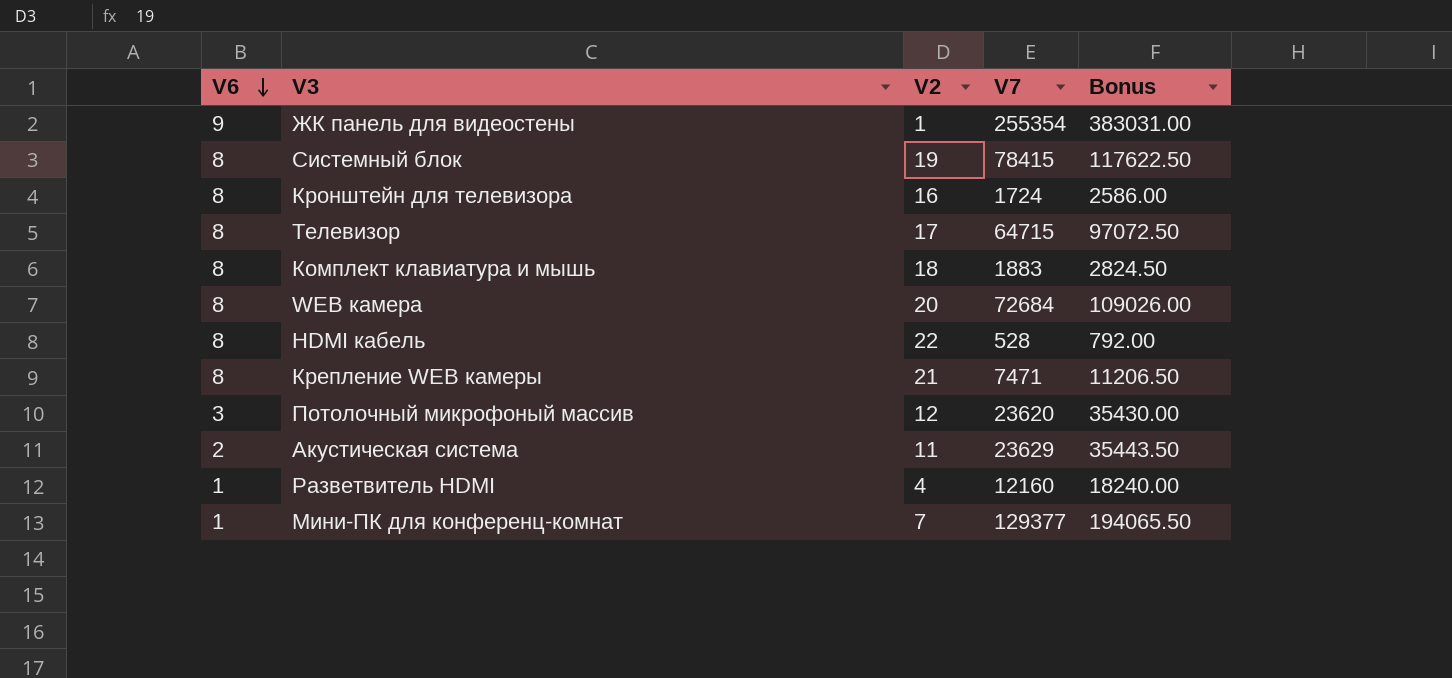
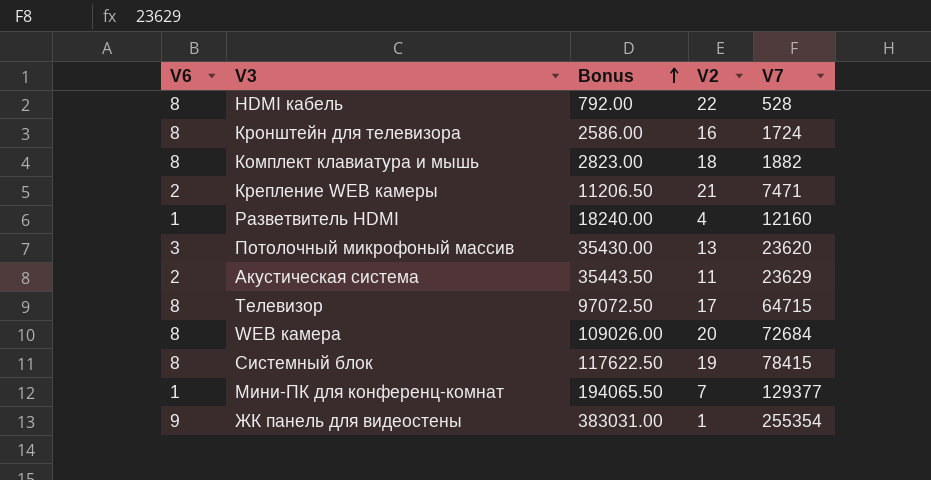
row order: V6 descending -> Bonus ascending
column Bonus | position: 5 -> 3
Комплект клавиатура и мышь | Bonus: 2824.50 -> 2823.00
Комплект клавиатура и мышь | V7: 1883 -> 1882
Крепление WEB камеры | V6: 8 -> 2
Потолочный микрофоный массив | V2: 12 -> 13

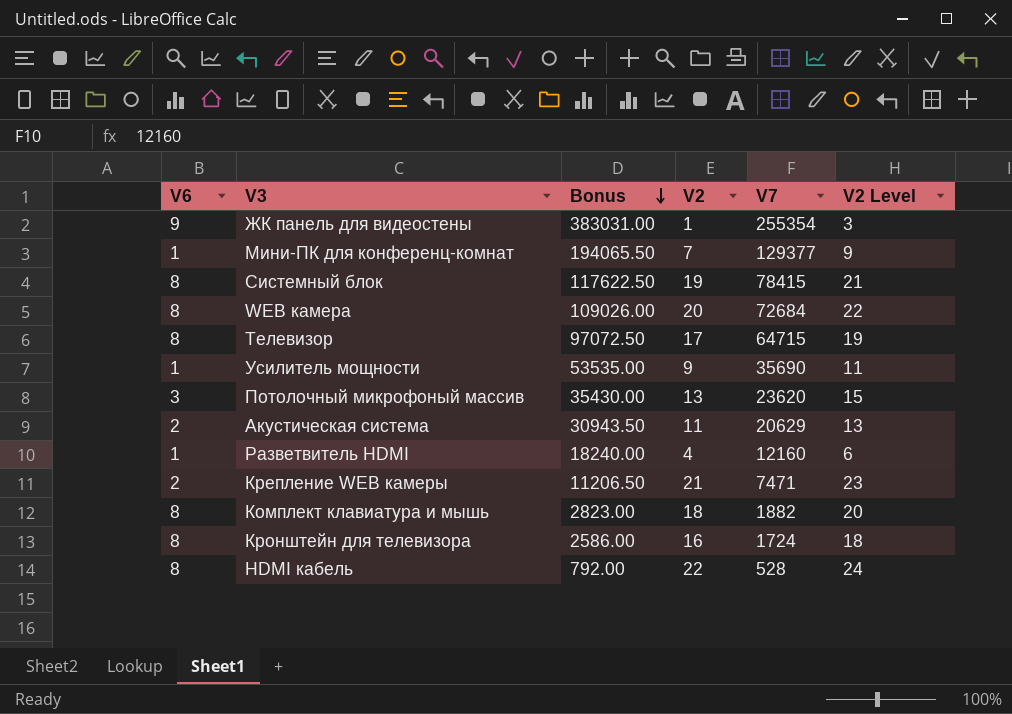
row order: Bonus ascending -> Bonus descending
column V2 Level | formula: none -> [V2] + 2
row Усилитель мощности: none -> 1 | 53535.00 | 9 | 35690 | 11
Акустическая система | Bonus: 35443.50 -> 30943.50
Акустическая система | V7: 23629 -> 20629

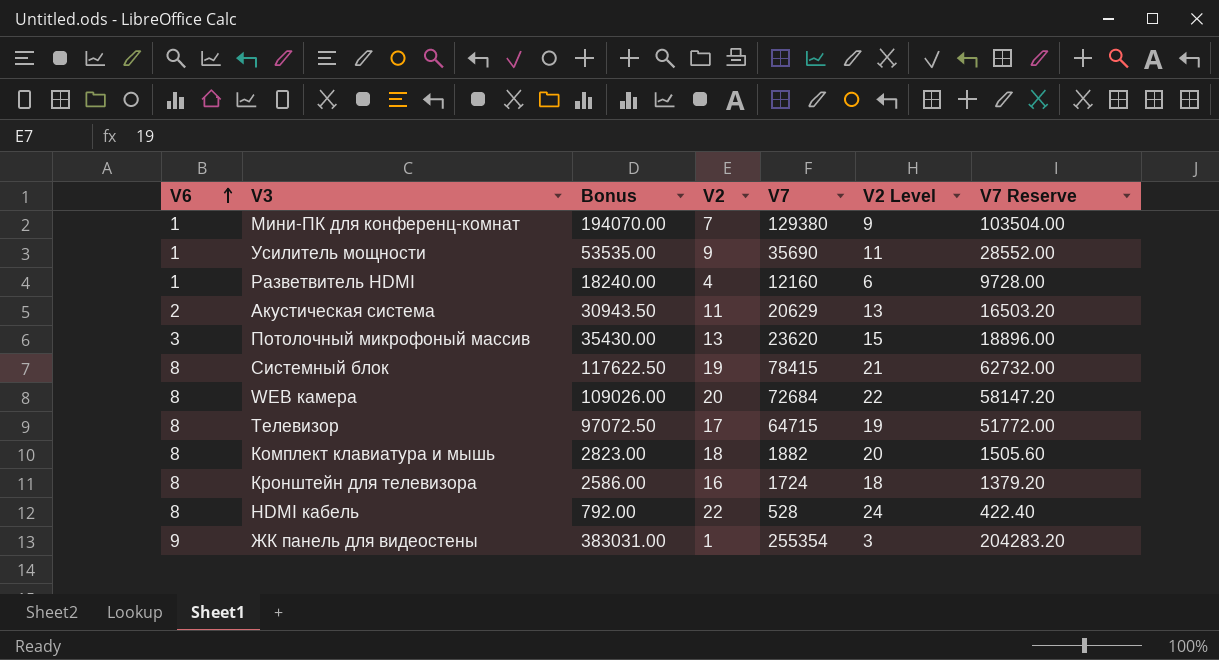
row order: Bonus descending -> V6 ascending
column V7 Reserve | formula: none -> [V7] * 0.8
row Крепление WEB камеры: 2 | 11206.50 | 21 | 7471 | 23 -> none
Мини-ПК для конференц-комнат | Bonus: 194065.50 -> 194070.00
Мини-ПК для конференц-комнат | V7: 129377 -> 129380

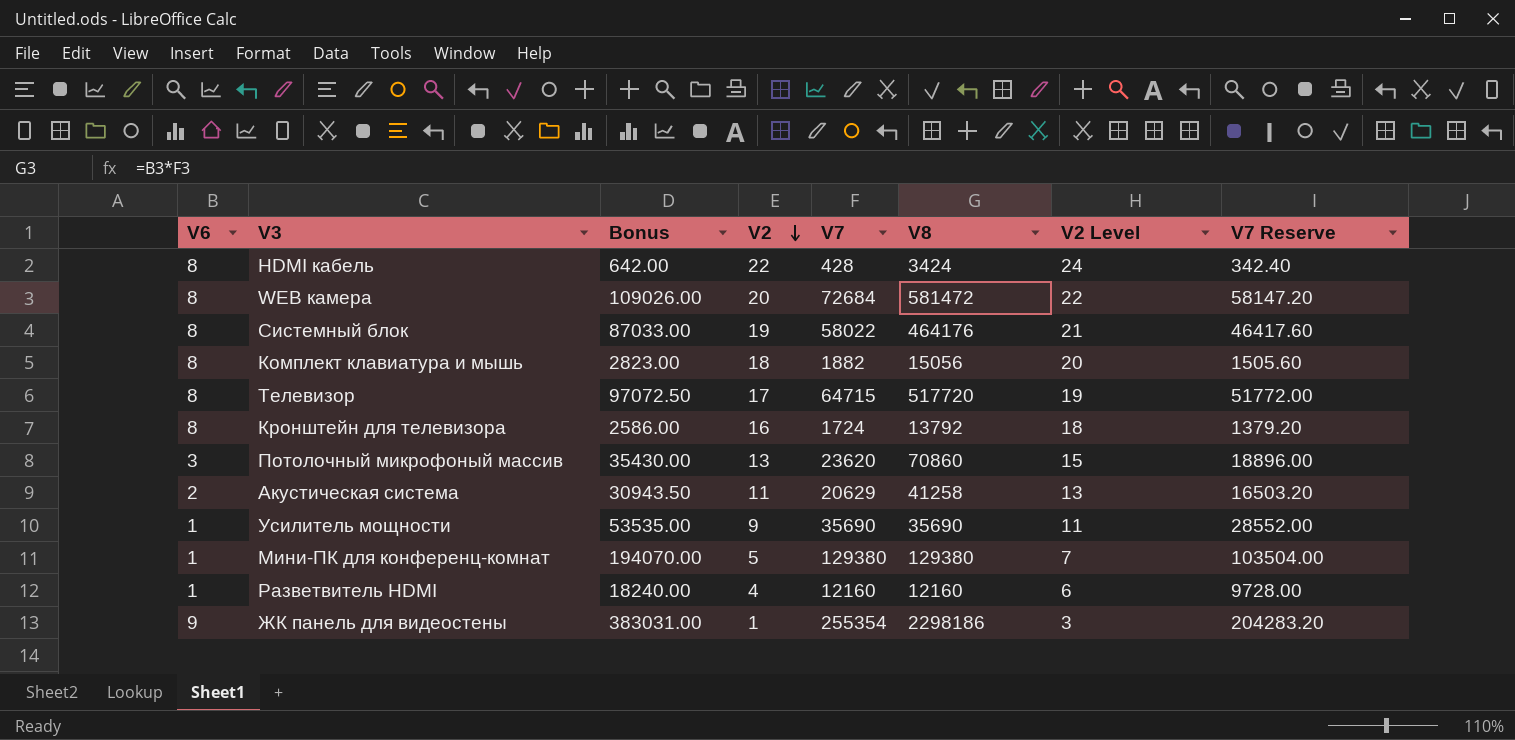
row order: V6 ascending -> V2 descending
column V8 | formula: none -> [V6] * [V7]
HDMI кабель | Bonus: 792.00 -> 642.00
HDMI кабель | V7: 528 -> 428
HDMI кабель | V7 Reserve: 422.40 -> 342.40
Системный блок | Bonus: 117622.50 -> 87033.00
Системный блок | V7: 78415 -> 58022
Системный блок | V7 Reserve: 62732.00 -> 46417.60
Мини-ПК для конференц-комнат | V2: 7 -> 5
Мини-ПК для конференц-комнат | V2 Level: 9 -> 7

